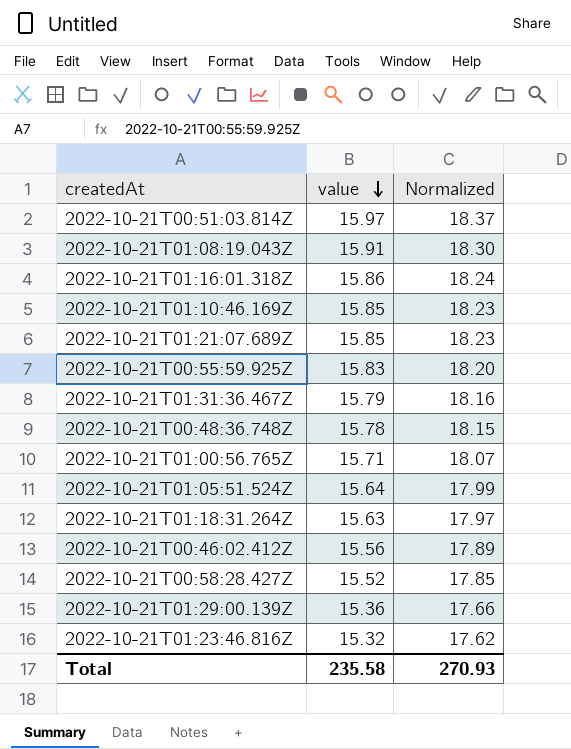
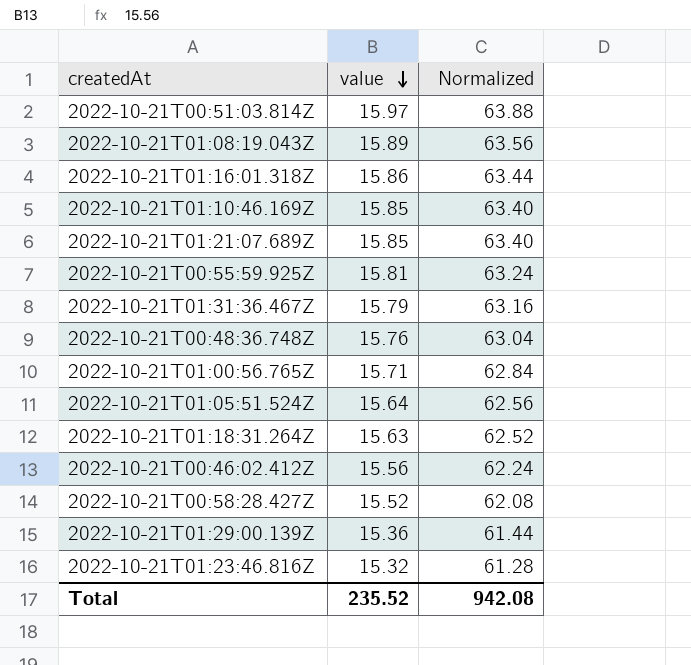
column Normalized | formula: [value] * 1.15 -> [value] * 4
2022-10-21T01:08:19.043Z | value: 15.91 -> 15.89
2022-10-21T00:55:59.925Z | value: 15.83 -> 15.81
2022-10-21T00:48:36.748Z | value: 15.78 -> 15.76
Total | value: 235.58 -> 235.52
Total | Normalized: 270.93 -> 942.08

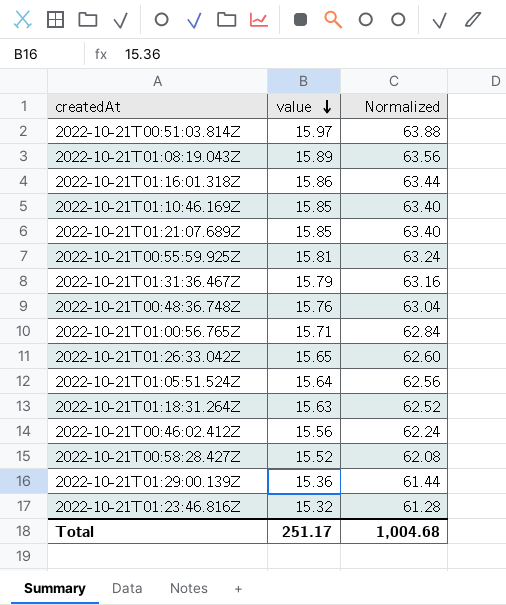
row 2022-10-21T01:26:33.042Z: none -> 15.65 | 62.60
Total | value: 235.52 -> 251.17
Total | Normalized: 942.08 -> 1,004.68

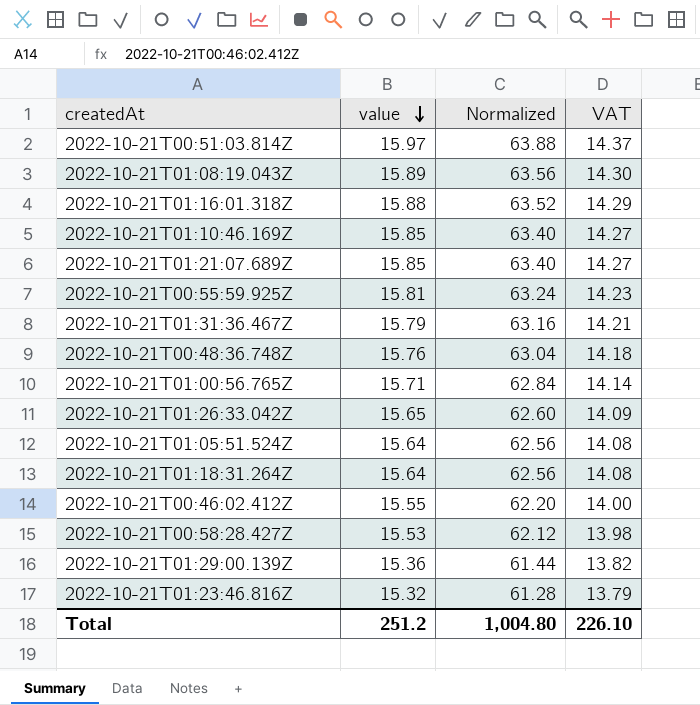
column VAT | formula: none -> [value] * 0.9
2022-10-21T01:16:01.318Z | value: 15.86 -> 15.88
2022-10-21T01:16:01.318Z | Normalized: 63.44 -> 63.52
2022-10-21T01:18:31.264Z | value: 15.63 -> 15.64
2022-10-21T01:18:31.264Z | Normalized: 62.52 -> 62.56
2022-10-21T00:46:02.412Z | value: 15.56 -> 15.55
2022-10-21T00:46:02.412Z | Normalized: 62.24 -> 62.20
2022-10-21T00:58:28.427Z | value: 15.52 -> 15.53
2022-10-21T00:58:28.427Z | Normalized: 62.08 -> 62.12
Total | value: 251.17 -> 251.2
Total | Normalized: 1,004.68 -> 1,004.80

